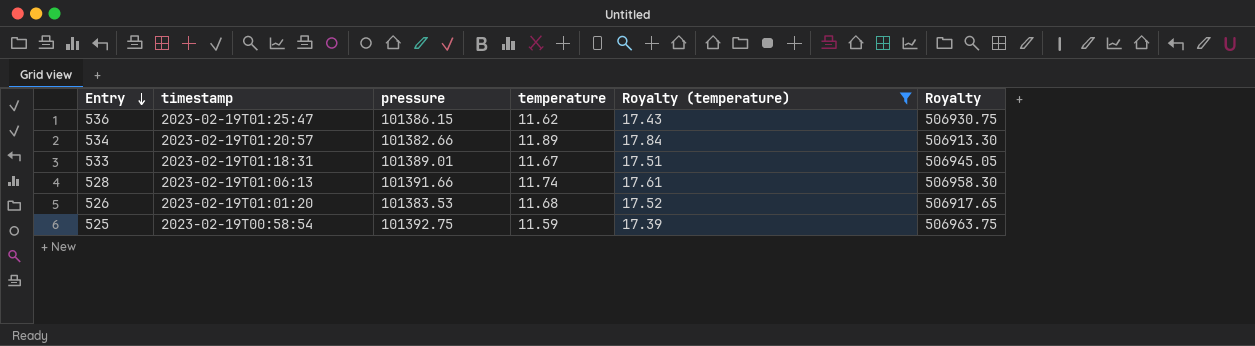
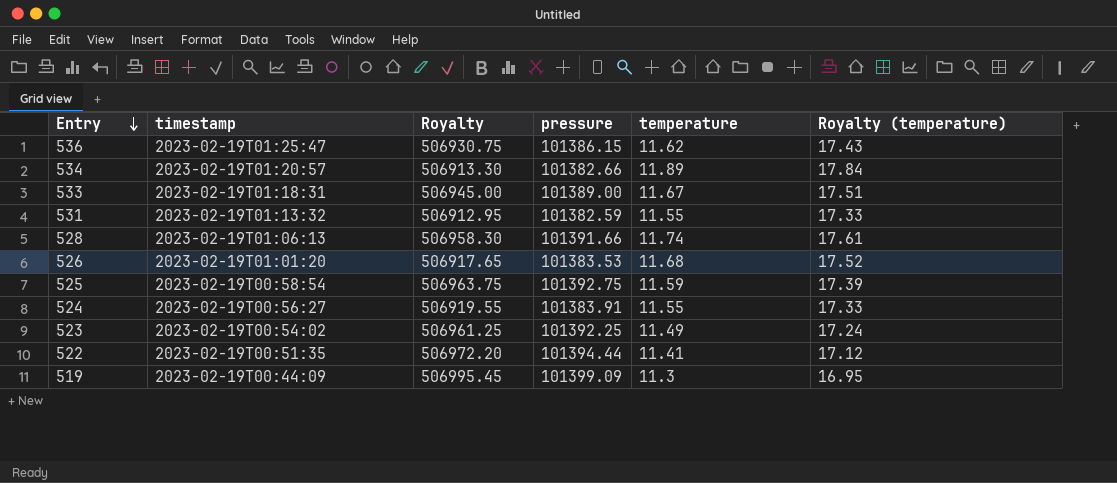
filter: Royalty (temperature) >= 17.39 -> none
column Royalty | position: 6 -> 3
533 | Royalty: 506945.05 -> 506945.00
533 | pressure: 101389.01 -> 101389.00

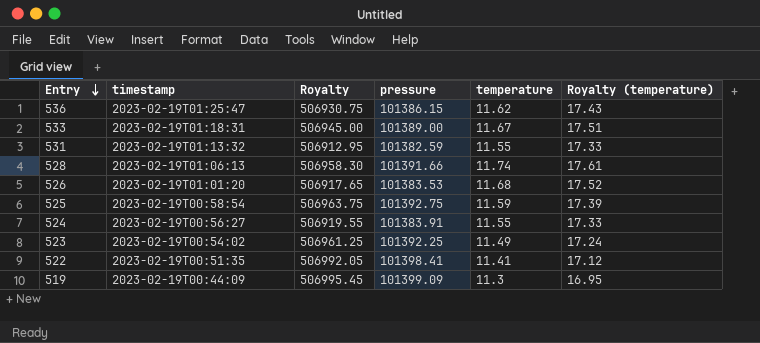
row 534: 2023-02-19T01:20:57 | 506913.30 | 101382.66 | 11.89 | 17.84 -> none
522 | Royalty: 506972.20 -> 506992.05
522 | pressure: 101394.44 -> 101398.41

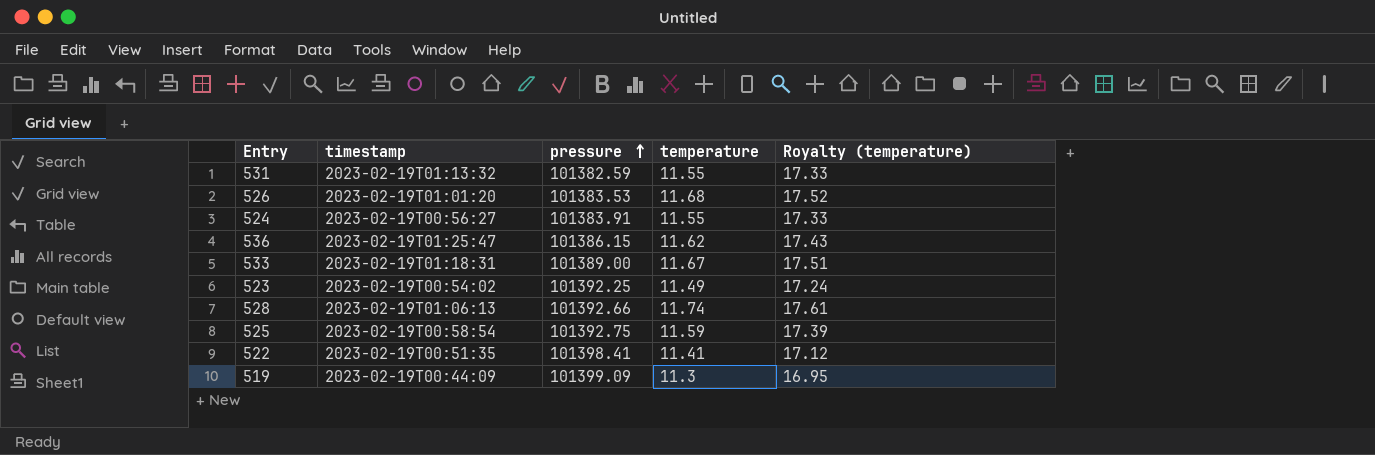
row order: Entry descending -> pressure ascending
column Royalty | formula: [pressure] * 5 -> none
528 | pressure: 101391.66 -> 101392.66

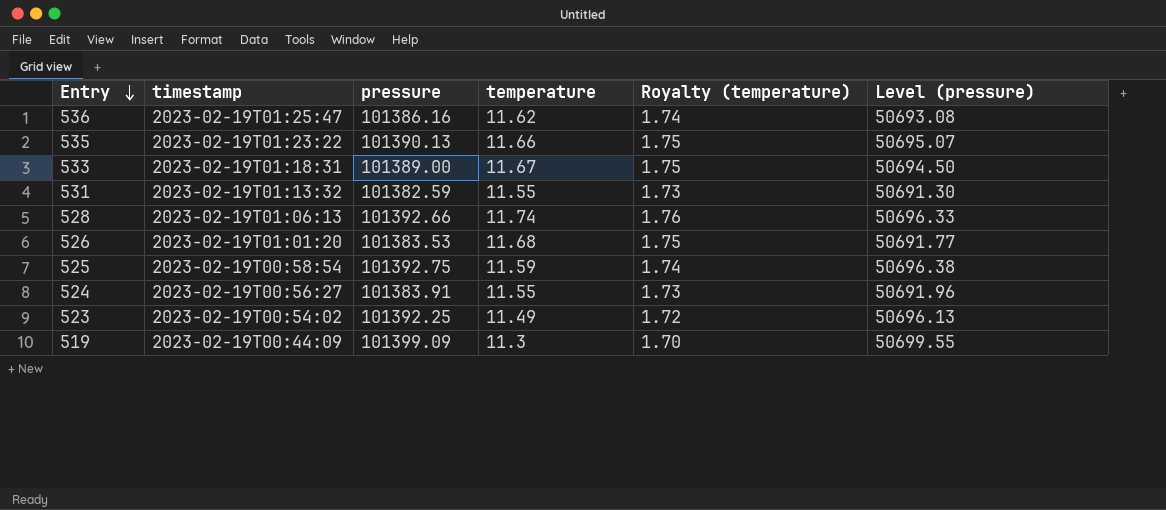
row order: pressure ascending -> Entry descending
column Royalty (temperature) | formula: [temperature] * 1.5 -> [temperature] * 0.15
column Level (pressure) | formula: none -> [pressure] * 0.5
row 522: 2023-02-19T00:51:35 | 101398.41 | 11.41 | 17.12 -> none
536 | pressure: 101386.15 -> 101386.16
row 535: none -> 2023-02-19T01:23:22 | 101390.13 | 11.66 | 1.75 | 50695.07

